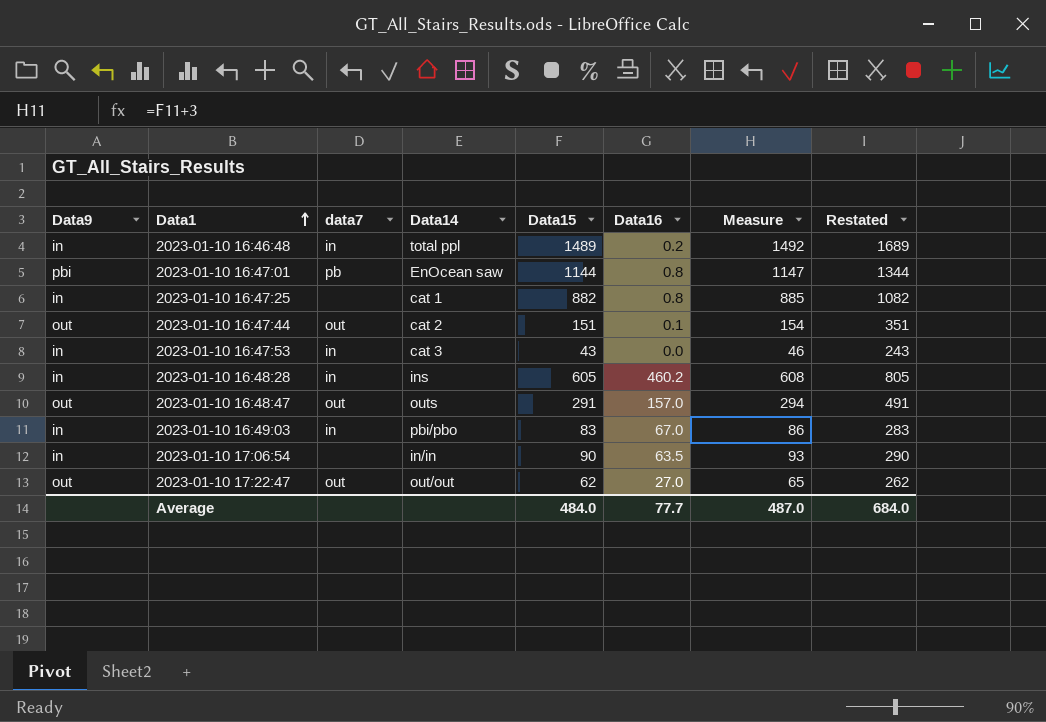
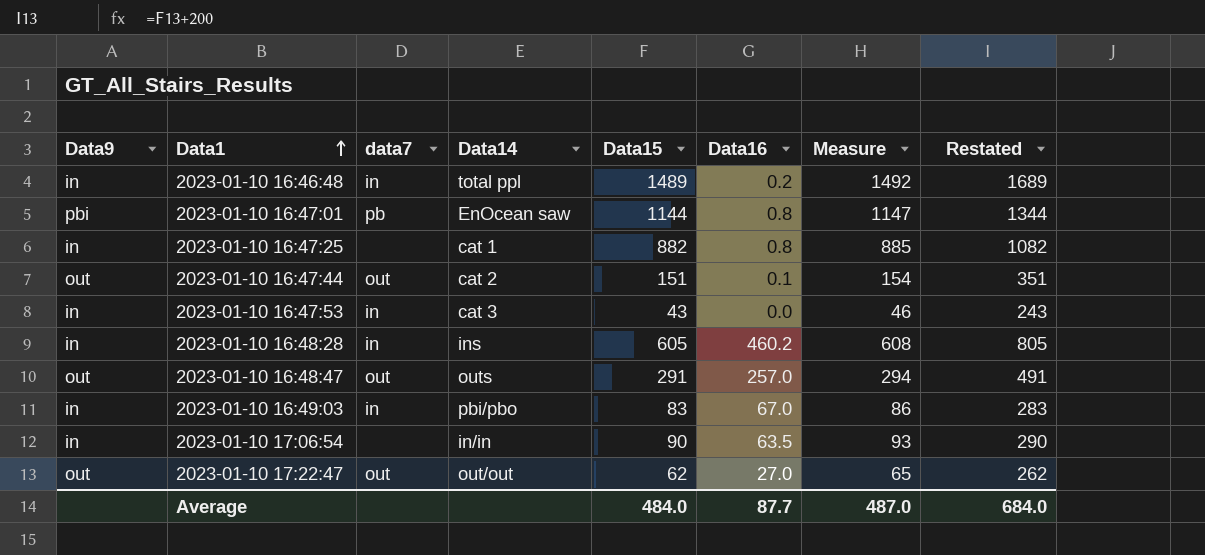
2023-01-10 16:48:47 | Data16: 157.0 -> 257.0
Average | Data16: 77.7 -> 87.7

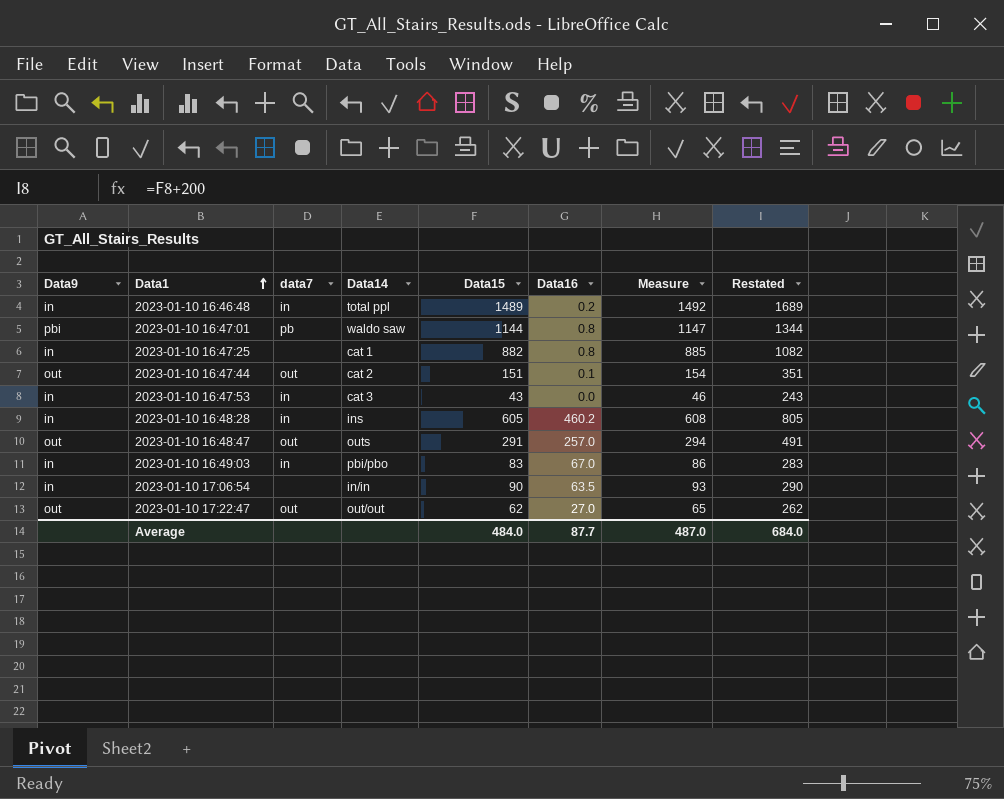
2023-01-10 16:47:01 | Data14: EnOcean saw -> waldo saw

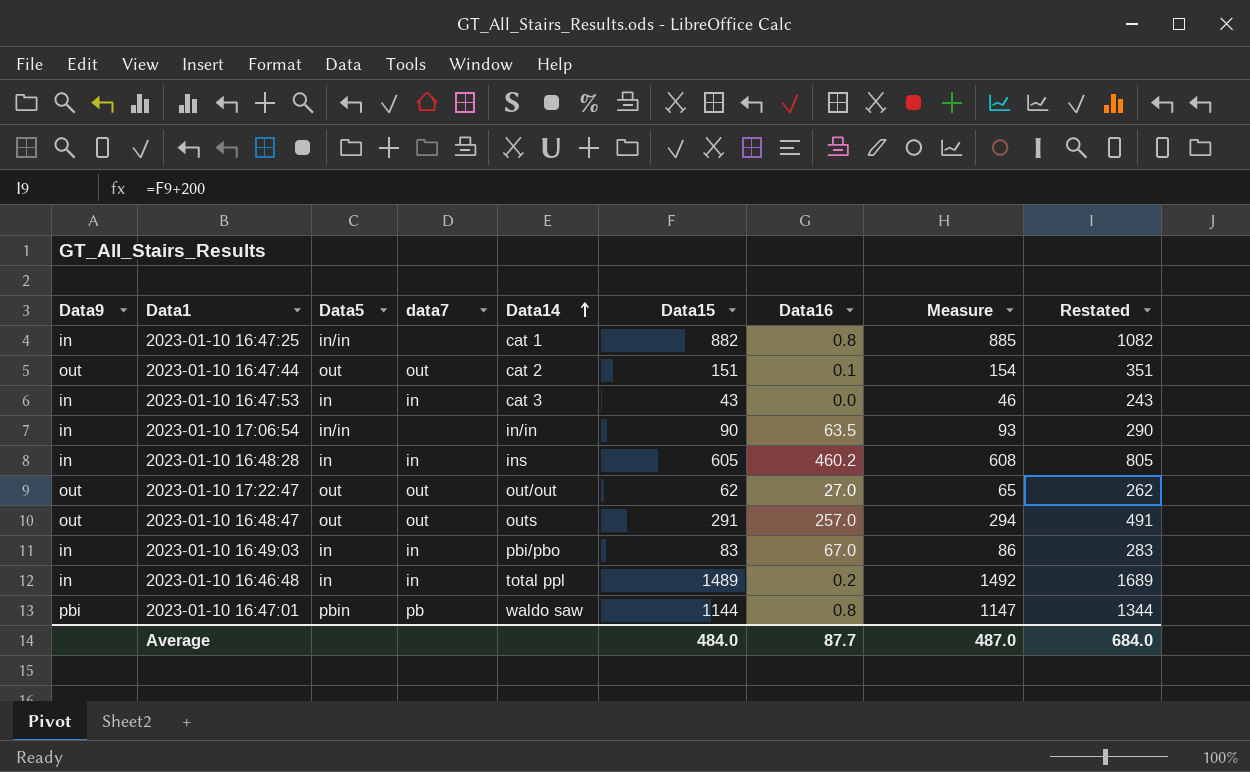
row order: Data1 ascending -> Data14 ascending
column Data5 | position: none -> 3

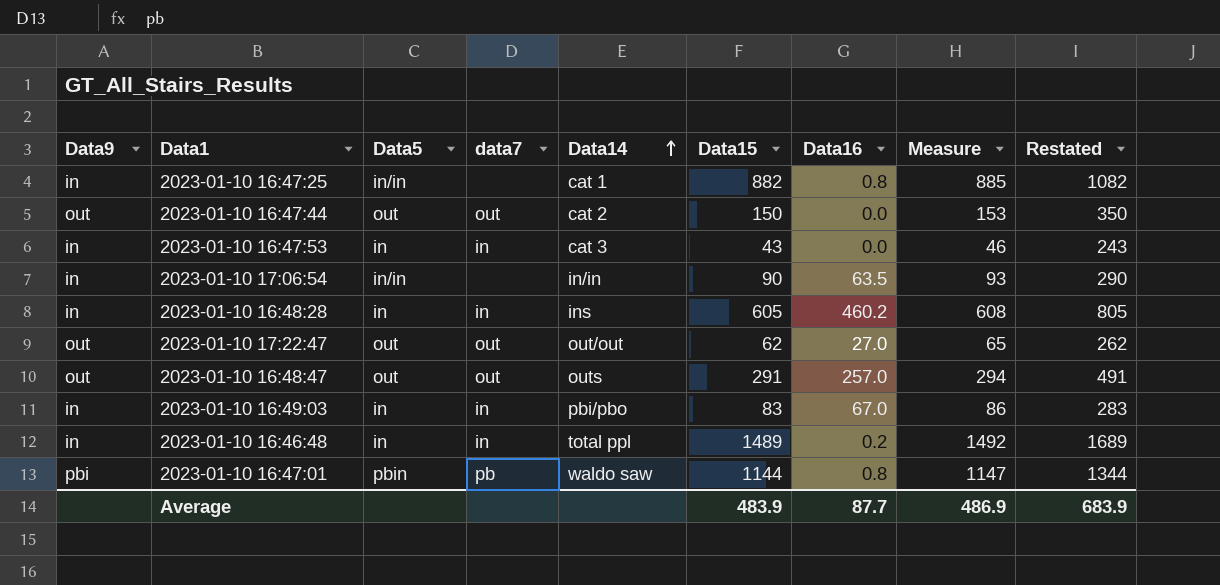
2023-01-10 16:47:44 | Data15: 151 -> 150
2023-01-10 16:47:44 | Data16: 0.1 -> 0.0
2023-01-10 16:47:44 | Measure: 154 -> 153
2023-01-10 16:47:44 | Restated: 351 -> 350
Average | Data15: 484.0 -> 483.9
Average | Measure: 487.0 -> 486.9
Average | Restated: 684.0 -> 683.9

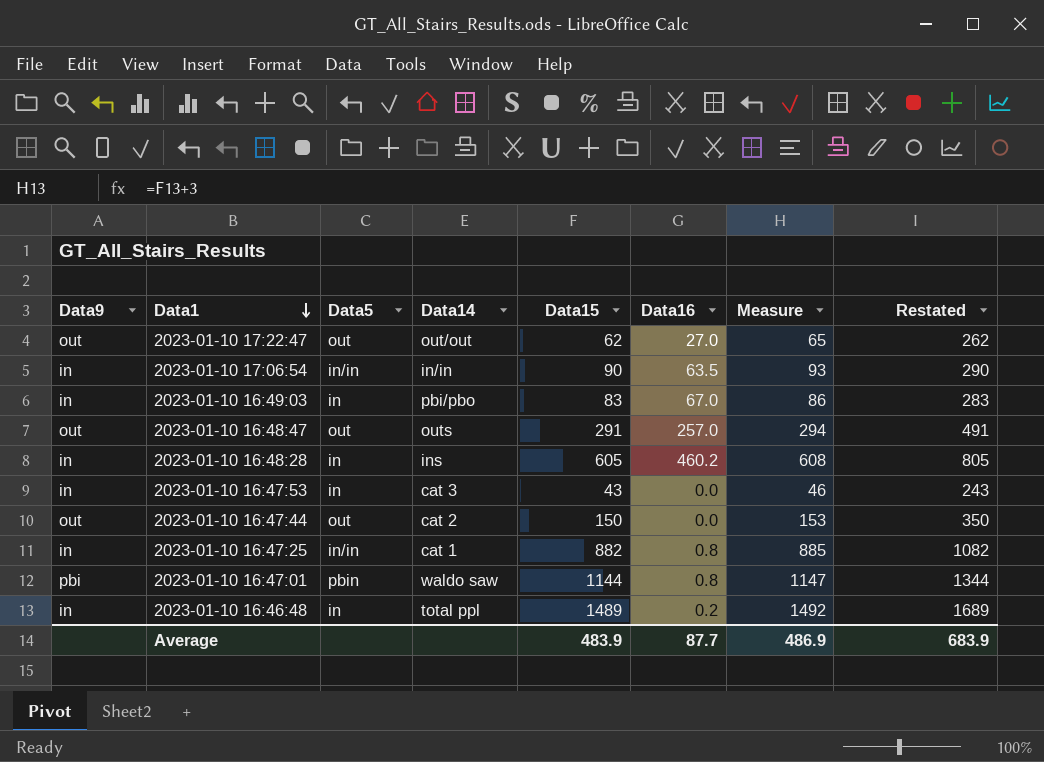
row order: Data14 ascending -> Data1 descending
column data7 | position: 4 -> none

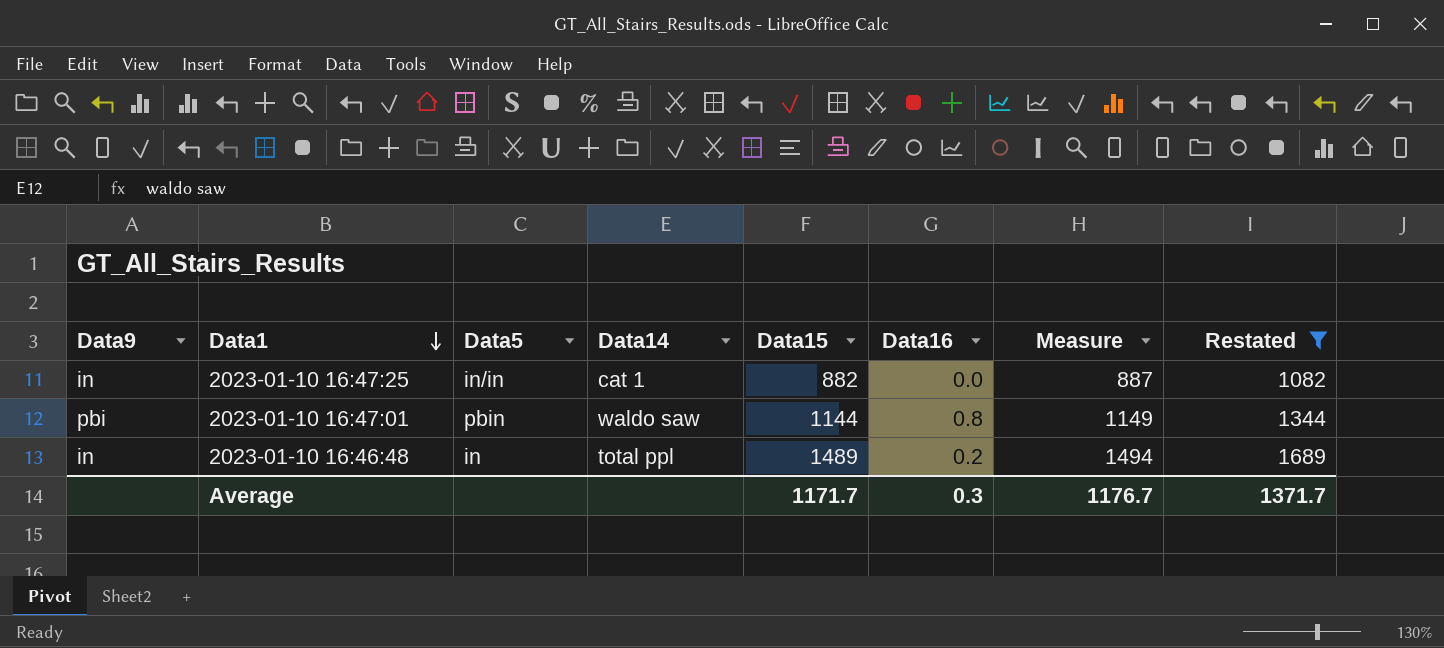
filter: none -> Restated >= 1082
column Measure | formula: [Data15] + 3 -> [Data15] + 5
2023-01-10 16:47:25 | Data16: 0.8 -> 0.0
Average | Data15: 483.9 -> 1171.7
Average | Data16: 87.7 -> 0.3
Average | Measure: 486.9 -> 1176.7
Average | Restated: 683.9 -> 1371.7

